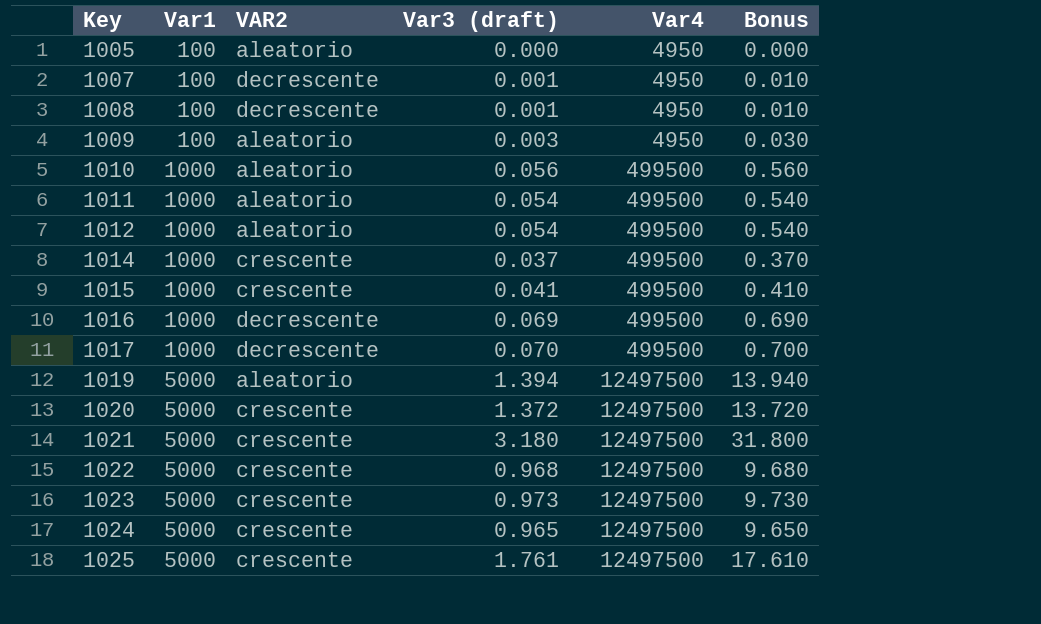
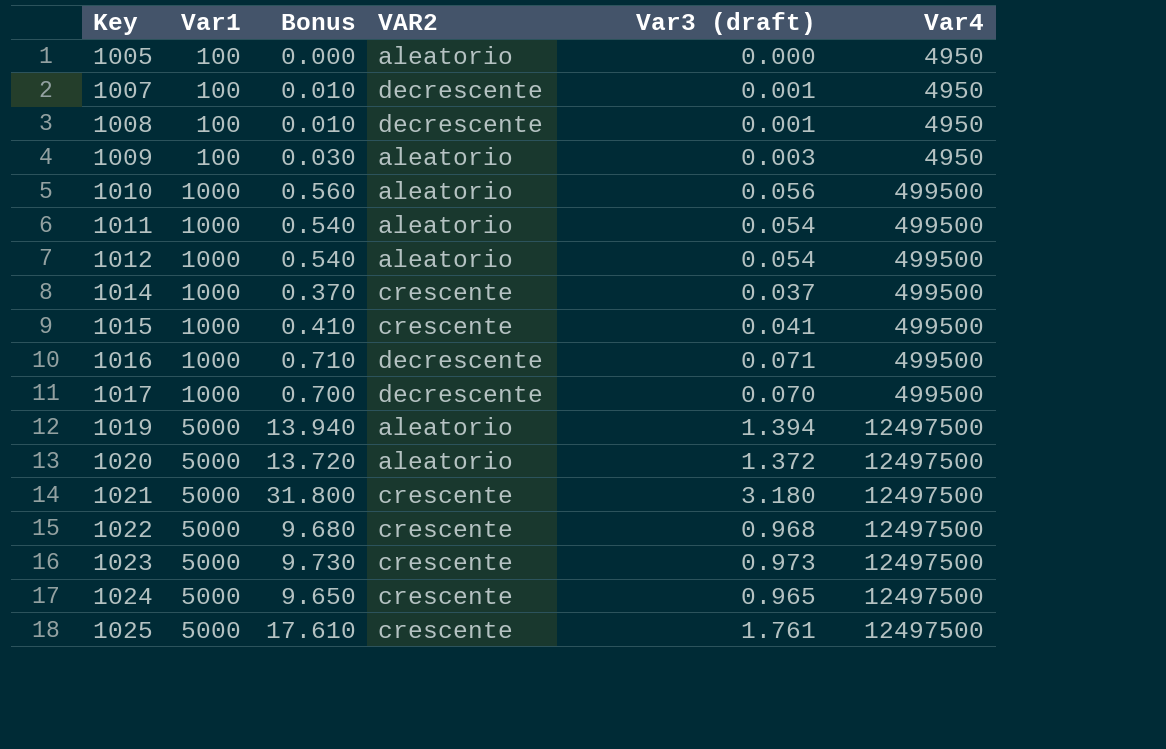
column Bonus | position: 6 -> 3
1016 | Bonus: 0.690 -> 0.710
1016 | Var3 (draft): 0.069 -> 0.071
1020 | VAR2: crescente -> aleatorio

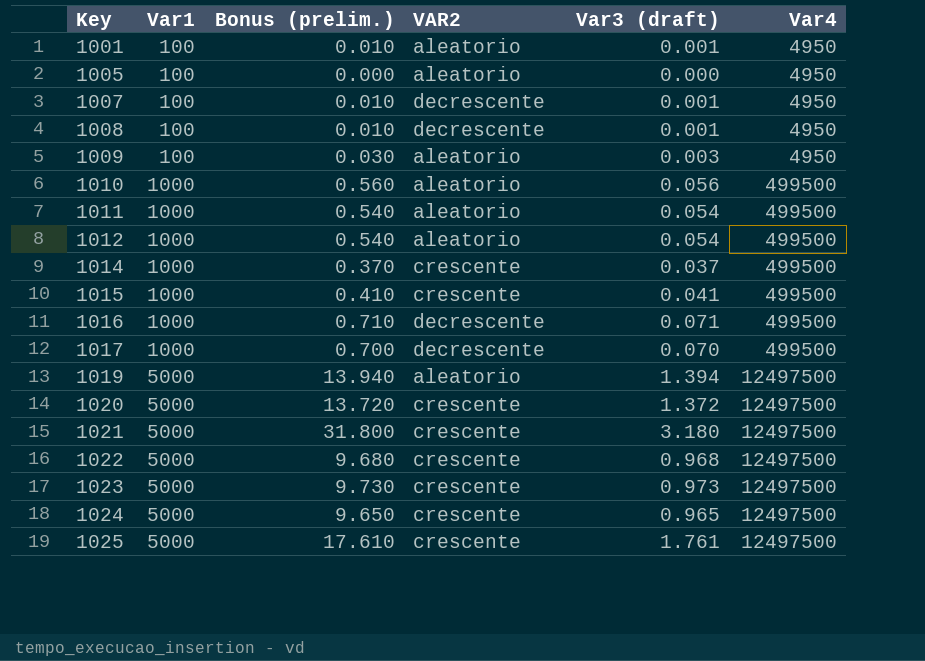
column name: Bonus -> Bonus (prelim.)
row 1001: none -> 100 | 0.010 | aleatorio | 0.001 | 4950
1020 | VAR2: aleatorio -> crescente

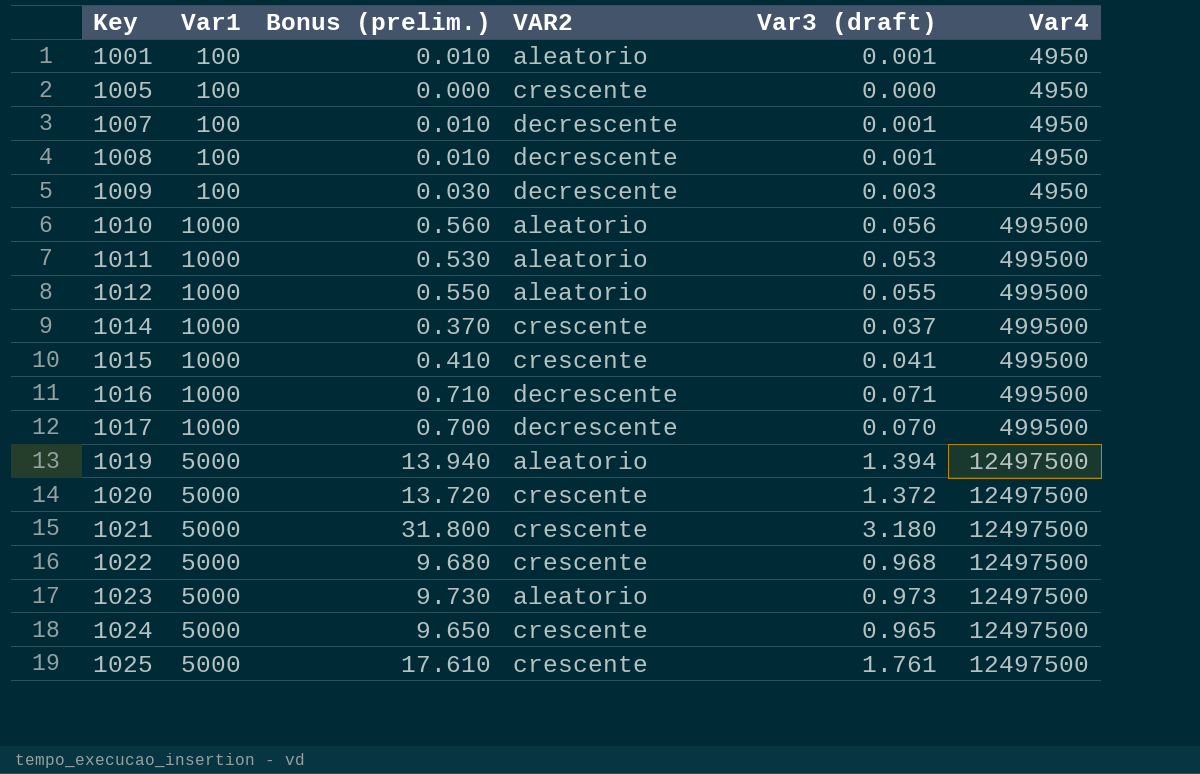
1005 | VAR2: aleatorio -> crescente
1009 | VAR2: aleatorio -> decrescente
1011 | Bonus (prelim.): 0.540 -> 0.530
1011 | Var3 (draft): 0.054 -> 0.053
1012 | Bonus (prelim.): 0.540 -> 0.550
1012 | Var3 (draft): 0.054 -> 0.055
1023 | VAR2: crescente -> aleatorio

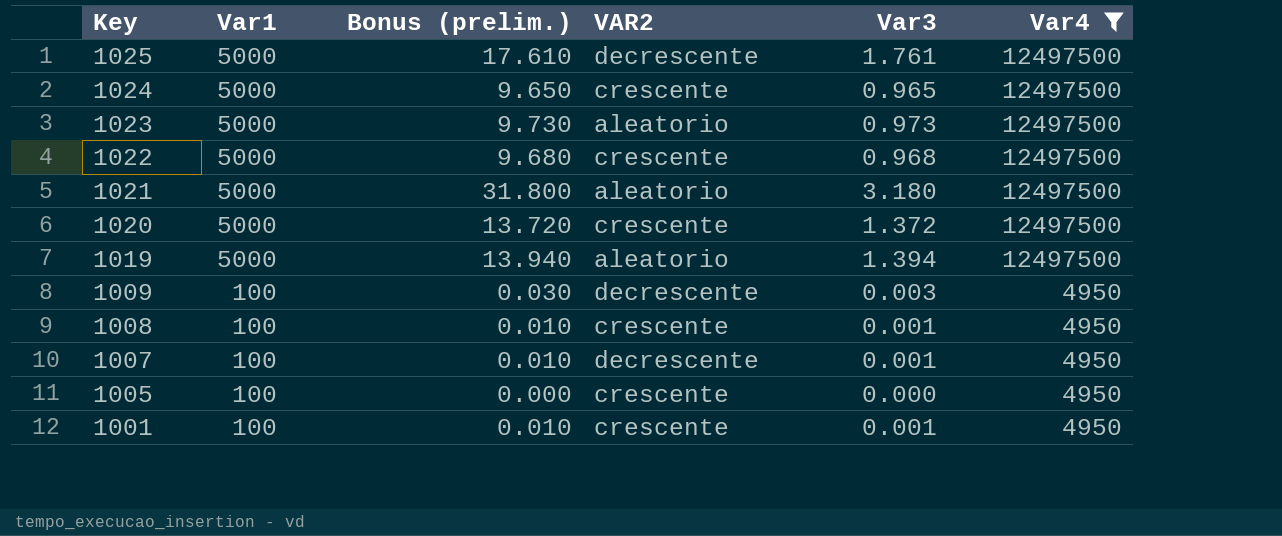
filter: none -> Var4 != 499500
row order: Key ascending -> Key descending
column name: Var3 (draft) -> Var3
1025 | VAR2: crescente -> decrescente
1021 | VAR2: crescente -> aleatorio
1008 | VAR2: decrescente -> crescente
1001 | VAR2: aleatorio -> crescente

